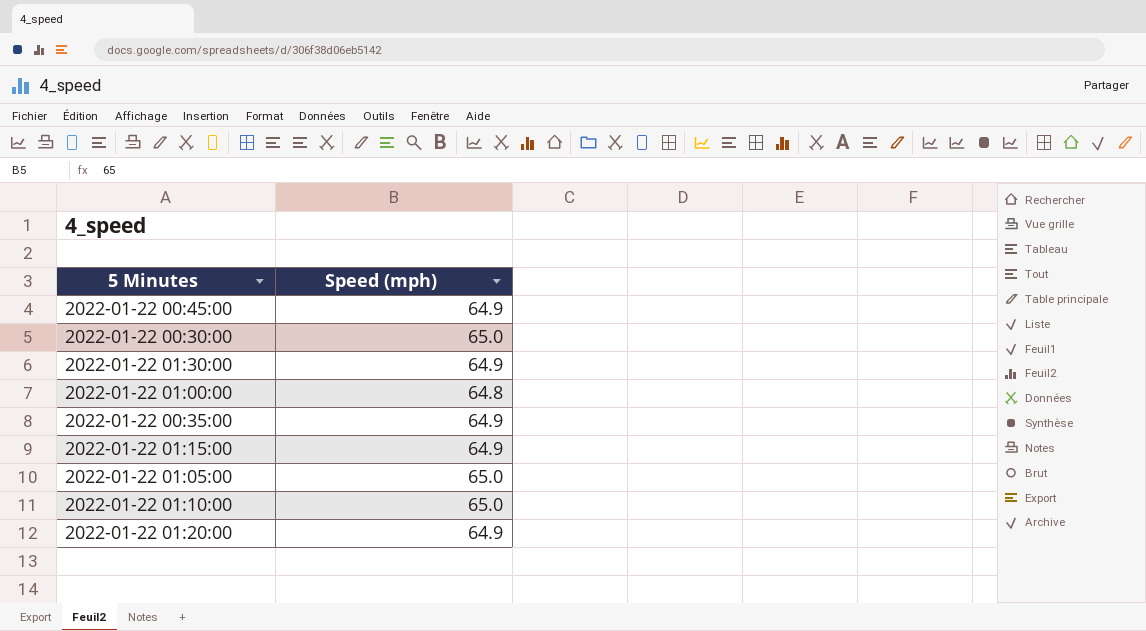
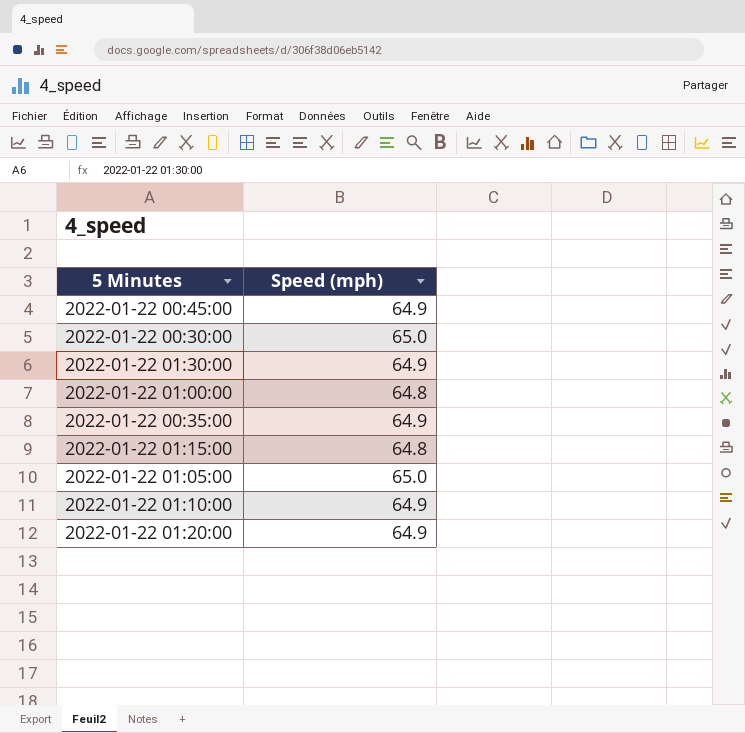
2022-01-22 01:15:00 | Speed (mph): 64.9 -> 64.8
2022-01-22 01:10:00 | Speed (mph): 65.0 -> 64.9

